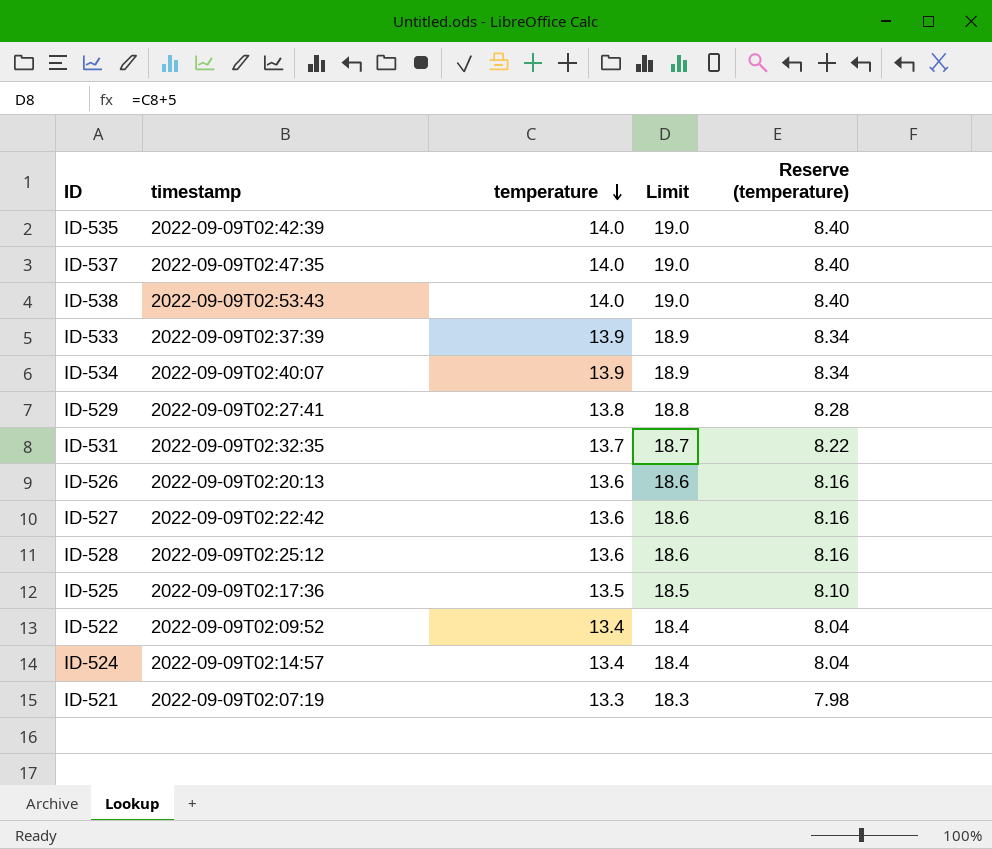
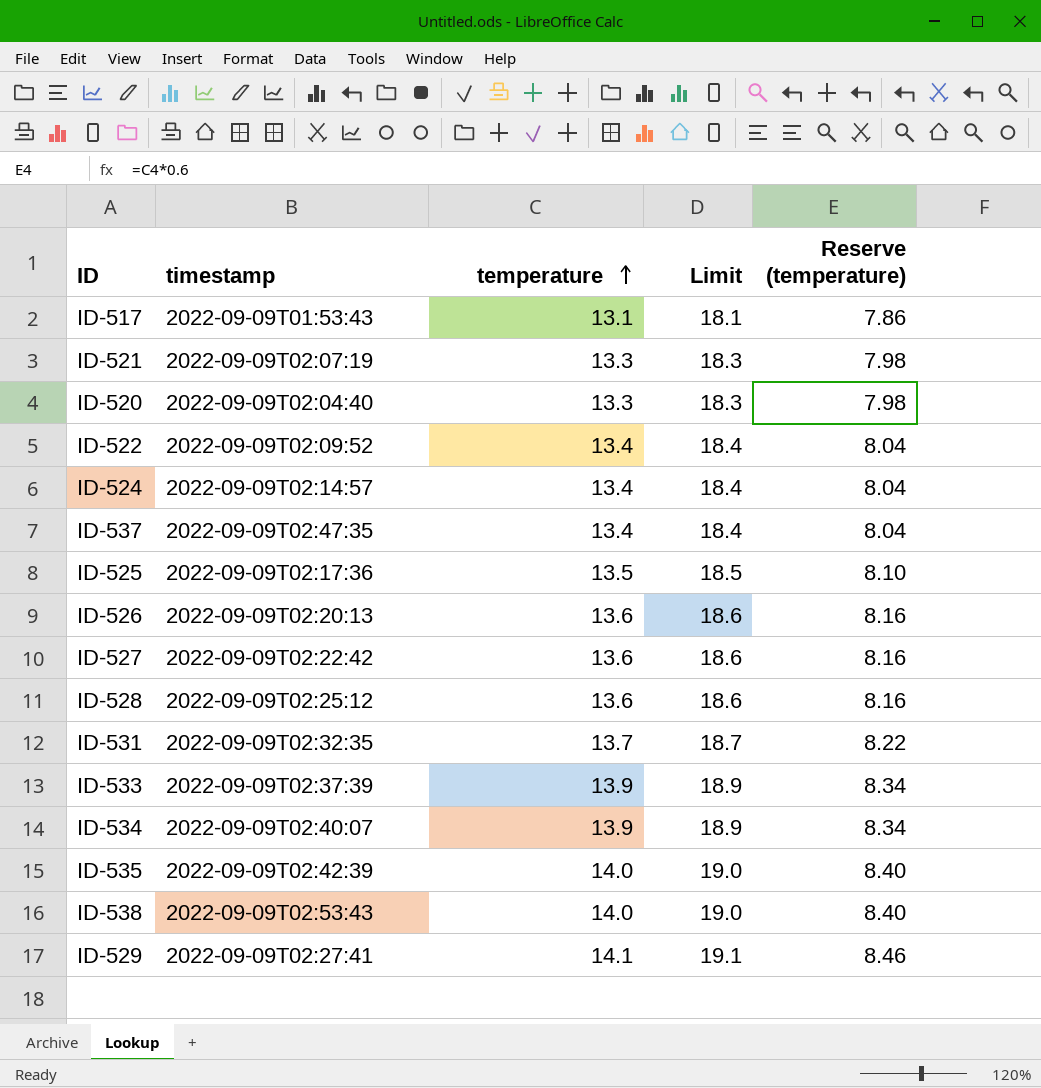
row order: temperature descending -> temperature ascending
row ID-517: none -> 2022-09-09T01:53:43 | 13.1 | 18.1 | 7.86
row ID-520: none -> 2022-09-09T02:04:40 | 13.3 | 18.3 | 7.98
ID-537 | temperature: 14.0 -> 13.4
ID-537 | Limit: 19.0 -> 18.4
ID-537 | Reserve (temperature): 8.40 -> 8.04
ID-529 | temperature: 13.8 -> 14.1
ID-529 | Limit: 18.8 -> 19.1
ID-529 | Reserve (temperature): 8.28 -> 8.46

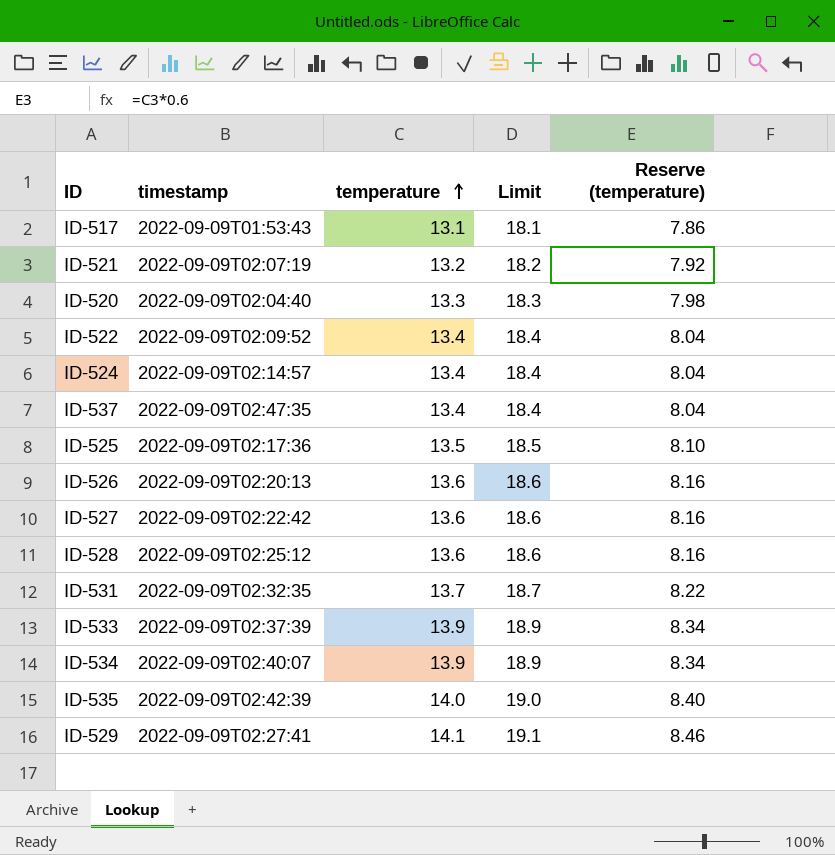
row ID-538: 2022-09-09T02:53:43 | 14.0 | 19.0 | 8.40 -> none
ID-521 | temperature: 13.3 -> 13.2
ID-521 | Limit: 18.3 -> 18.2
ID-521 | Reserve (temperature): 7.98 -> 7.92

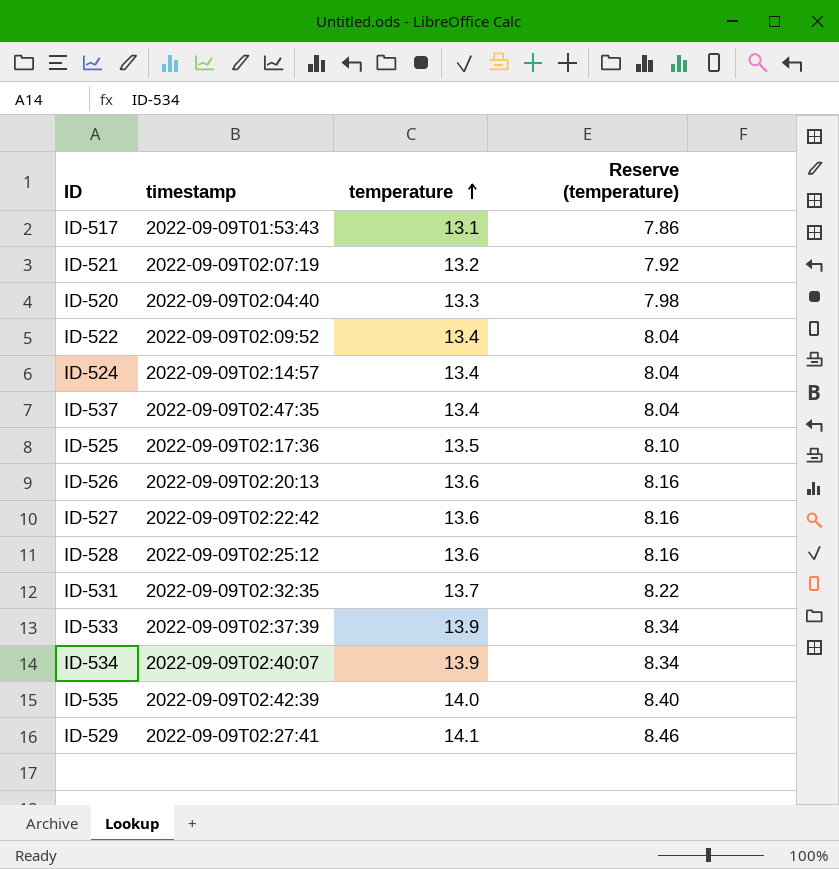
column Limit | formula: [temperature] + 5 -> none

